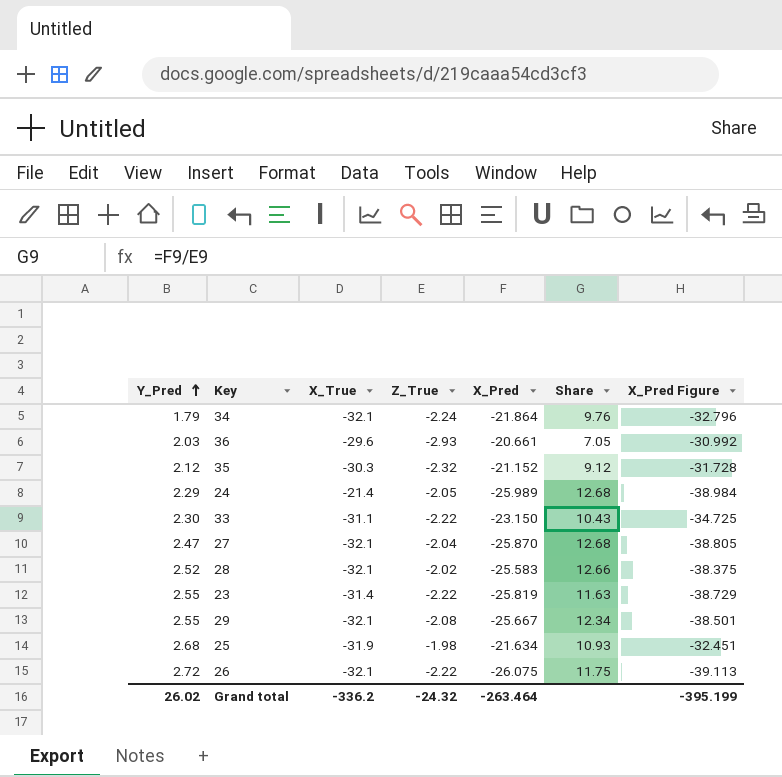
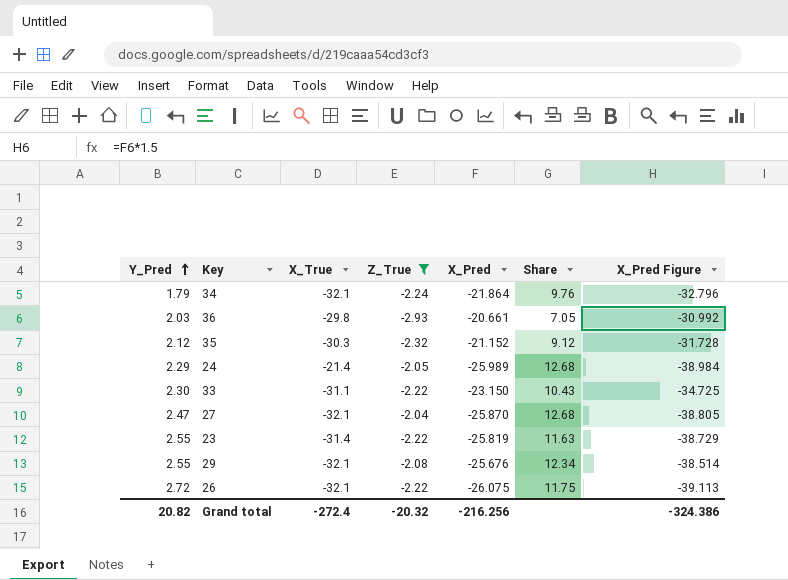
filter: none -> Z_True <= -2.04
36 | X_True: -29.6 -> -29.8
29 | X_Pred: -25.667 -> -25.676
29 | X_Pred Figure: -38.501 -> -38.514
Grand total | Y_Pred: 26.02 -> 20.82
Grand total | X_True: -336.2 -> -272.4
Grand total | Z_True: -24.32 -> -20.32
Grand total | X_Pred: -263.464 -> -216.256
Grand total | X_Pred Figure: -395.199 -> -324.386

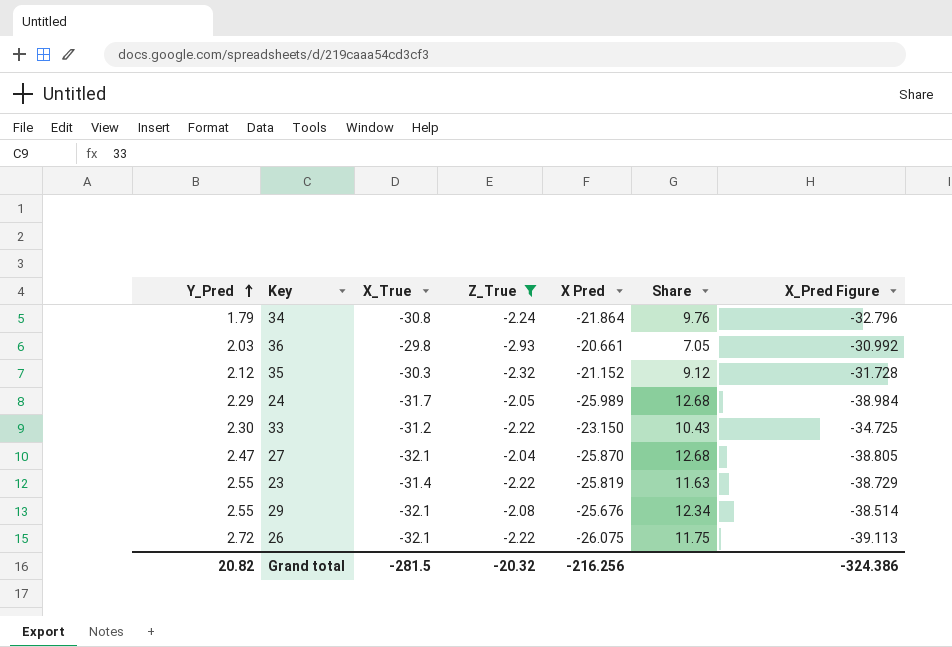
column name: X_Pred -> X Pred
34 | X_True: -32.1 -> -30.8
24 | X_True: -21.4 -> -31.7
33 | X_True: -31.1 -> -31.2
Grand total | X_True: -272.4 -> -281.5

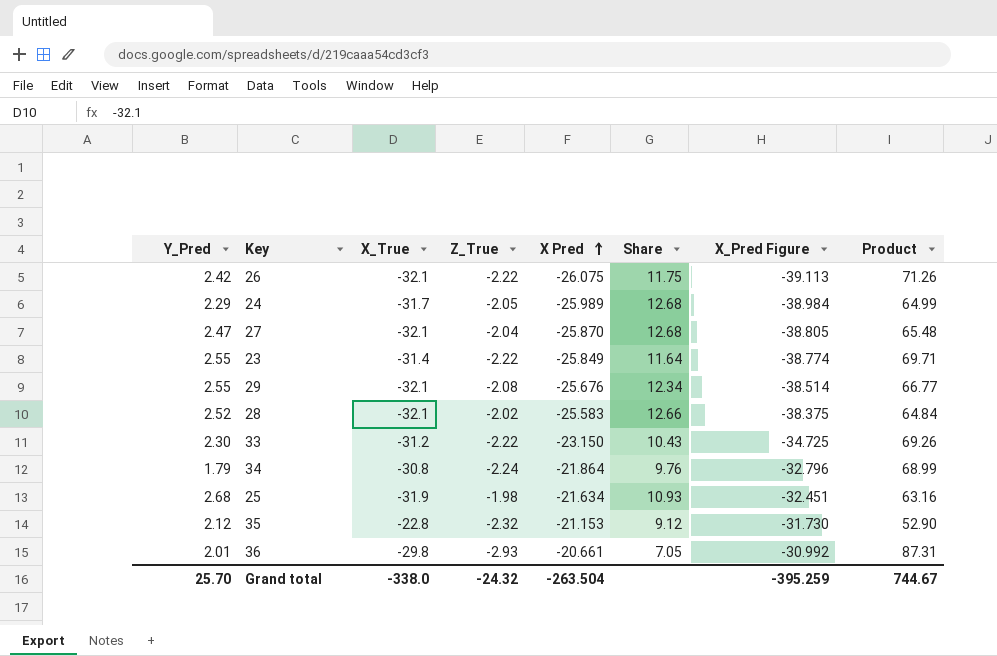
filter: Z_True <= -2.04 -> none
row order: Y_Pred ascending -> X Pred ascending
column Product | formula: none -> [X_True] * [Z_True]
26 | Y_Pred: 2.72 -> 2.42
23 | X Pred: -25.819 -> -25.849
23 | Share: 11.63 -> 11.64
23 | X_Pred Figure: -38.729 -> -38.774
35 | X_True: -30.3 -> -22.8
35 | X Pred: -21.152 -> -21.153
35 | X_Pred Figure: -31.728 -> -31.730
36 | Y_Pred: 2.03 -> 2.01
Grand total | Y_Pred: 20.82 -> 25.70
Grand total | X_True: -281.5 -> -338.0
Grand total | Z_True: -20.32 -> -24.32
Grand total | X Pred: -216.256 -> -263.504
Grand total | X_Pred Figure: -324.386 -> -395.259

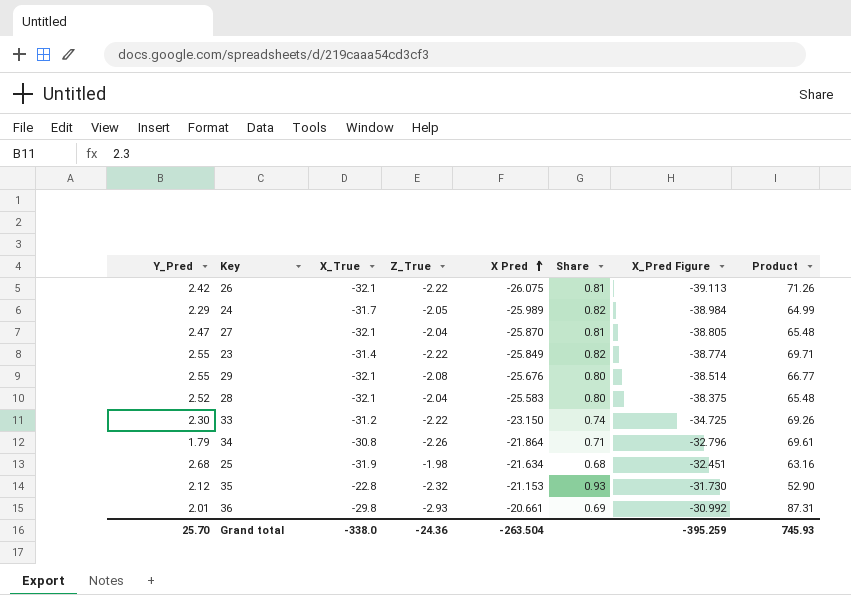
column Share | formula: [X Pred] / [Z_True] -> [X Pred] / [X_True]
28 | Z_True: -2.02 -> -2.04
28 | Product: 64.84 -> 65.48
34 | Z_True: -2.24 -> -2.26
34 | Product: 68.99 -> 69.61
Grand total | Z_True: -24.32 -> -24.36
Grand total | Product: 744.67 -> 745.93

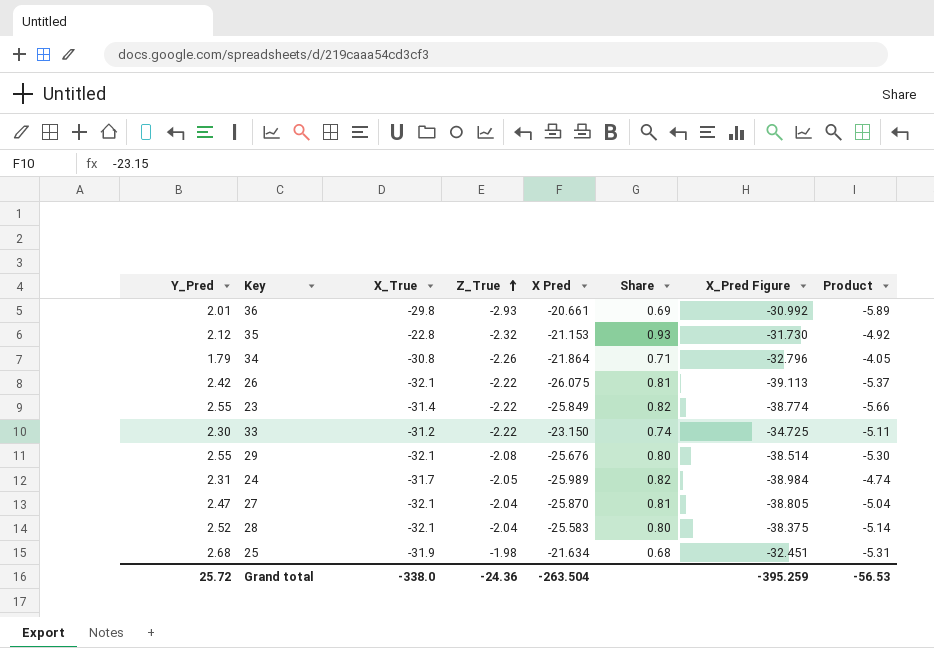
row order: X Pred ascending -> Z_True ascending
column Product | formula: [X_True] * [Z_True] -> [Y_Pred] * [Z_True]
24 | Y_Pred: 2.29 -> 2.31
Grand total | Y_Pred: 25.70 -> 25.72
Grand total | Product: 745.93 -> -56.53

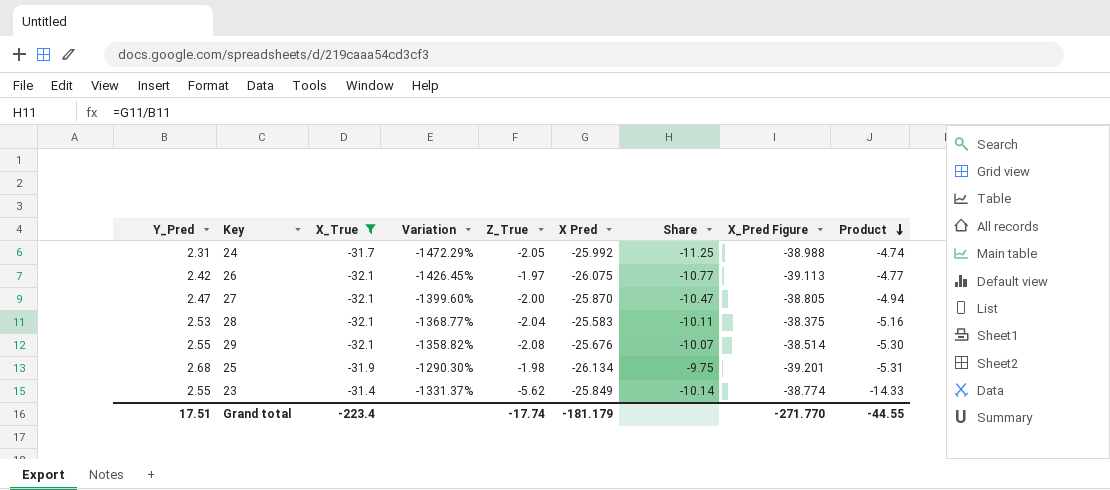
filter: none -> X_True <= -31.4
row order: Z_True ascending -> Product descending
column Variation | formula: none -> ([X_True] - [Y_Pred]) / [Y_Pred]
column Share | formula: [X Pred] / [X_True] -> [X Pred] / [Y_Pred]
24 | X Pred: -25.989 -> -25.992
24 | X_Pred Figure: -38.984 -> -38.988
26 | Z_True: -2.22 -> -1.97
26 | Product: -5.37 -> -4.77
27 | Z_True: -2.04 -> -2.00
27 | Product: -5.04 -> -4.94
28 | Y_Pred: 2.52 -> 2.53
28 | Product: -5.14 -> -5.16
25 | X Pred: -21.634 -> -26.134
25 | X_Pred Figure: -32.451 -> -39.201
23 | Z_True: -2.22 -> -5.62
23 | Product: -5.66 -> -14.33
Grand total | Y_Pred: 25.72 -> 17.51
Grand total | X_True: -338.0 -> -223.4
Grand total | Z_True: -24.36 -> -17.74
Grand total | X Pred: -263.504 -> -181.179
Grand total | X_Pred Figure: -395.259 -> -271.770
Grand total | Product: -56.53 -> -44.55

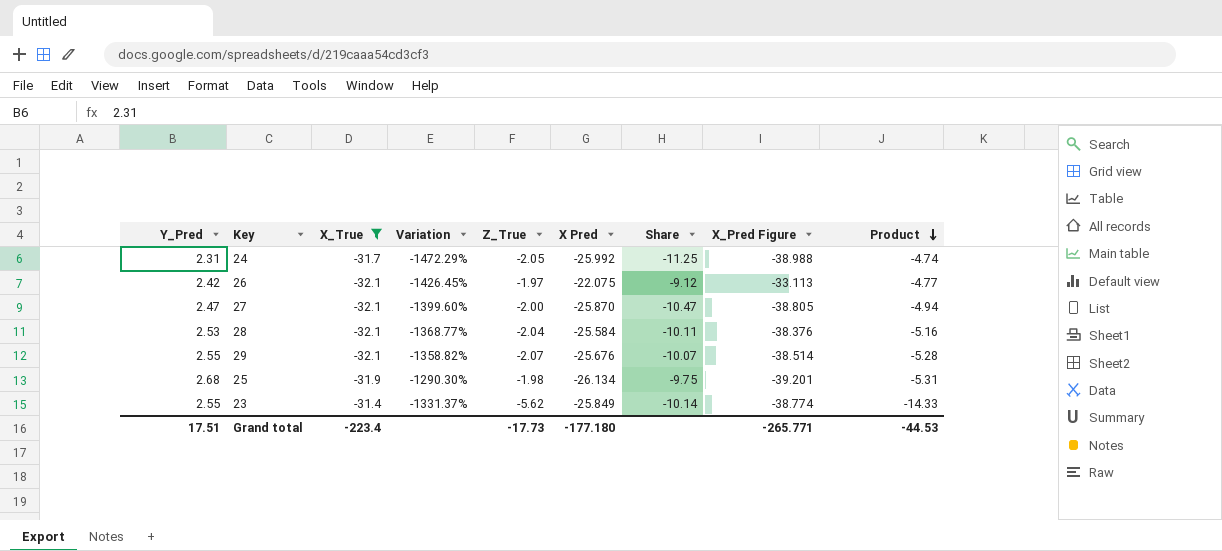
26 | X Pred: -26.075 -> -22.075
26 | Share: -10.77 -> -9.12
26 | X_Pred Figure: -39.113 -> -33.113
28 | X Pred: -25.583 -> -25.584
28 | X_Pred Figure: -38.375 -> -38.376
29 | Z_True: -2.08 -> -2.07
29 | Product: -5.30 -> -5.28
Grand total | Z_True: -17.74 -> -17.73
Grand total | X Pred: -181.179 -> -177.180
Grand total | X_Pred Figure: -271.770 -> -265.771
Grand total | Product: -44.55 -> -44.53

